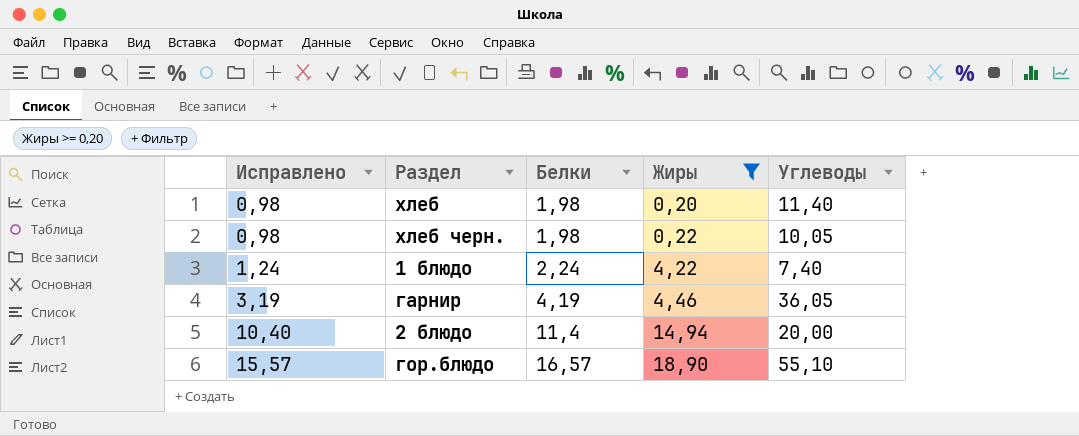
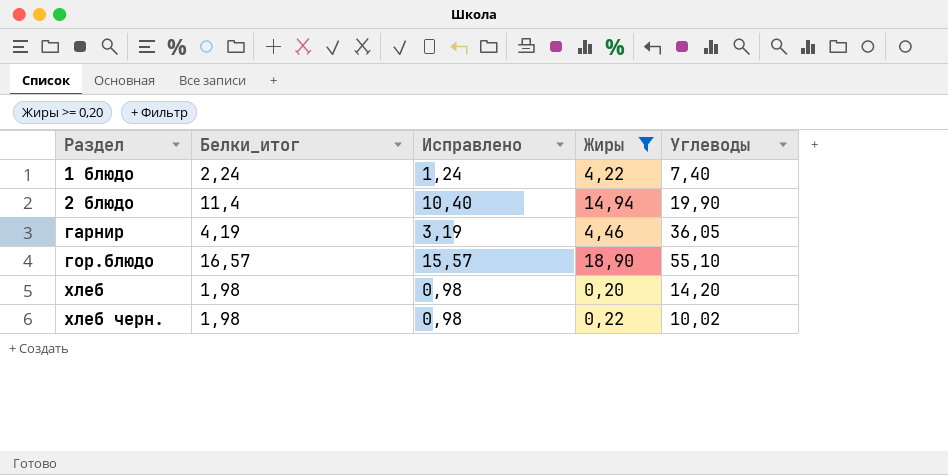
row order: Исправлено ascending -> Раздел ascending
column name: Белки -> Белки_итог
column Исправлено | position: 1 -> 3
2 блюдо | Углеводы: 20,00 -> 19,90
хлеб | Углеводы: 11,40 -> 14,20
хлеб черн. | Углеводы: 10,05 -> 10,02

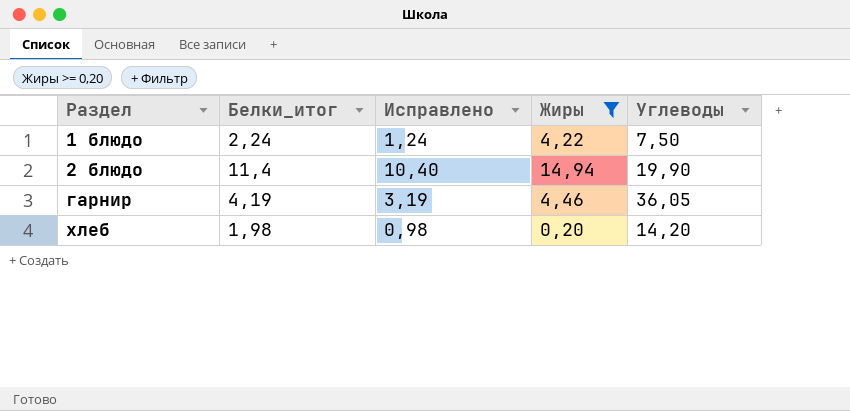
row гор.блюдо: 16,57 | 15,57 | 18,90 | 55,10 -> none
row хлеб черн.: 1,98 | 0,98 | 0,22 | 10,02 -> none
1 блюдо | Углеводы: 7,40 -> 7,50

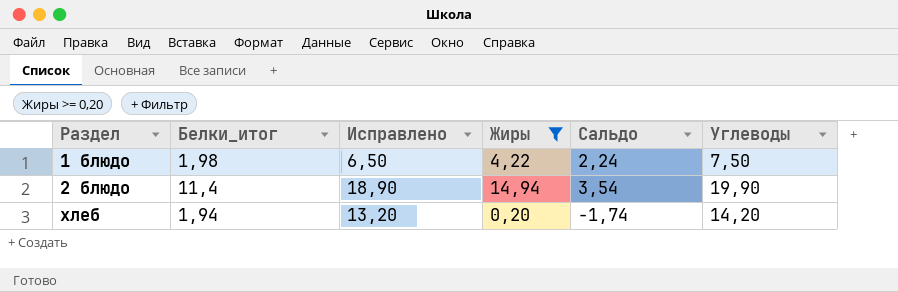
column Исправлено | formula: [Белки_итог] - 1 -> [Углеводы] - 1
column Сальдо | formula: none -> [Жиры] - [Белки_итог]
row гарнир: 4,19 | 3,19 | 4,46 | 36,05 -> none
1 блюдо | Белки_итог: 2,24 -> 1,98
хлеб | Белки_итог: 1,98 -> 1,94

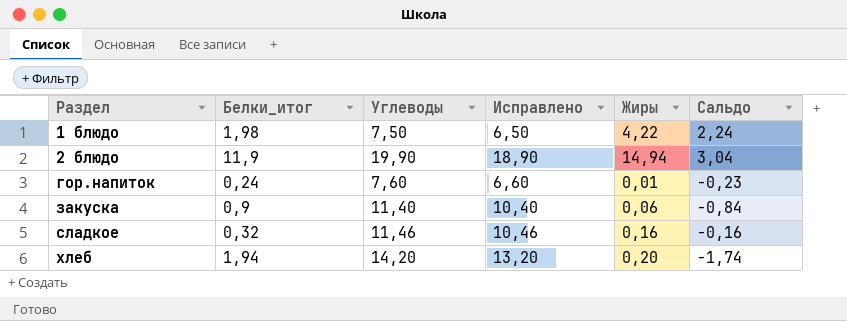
filter: Жиры >= 0,20 -> none
column Углеводы | position: 6 -> 3
2 блюдо | Белки_итог: 11,4 -> 11,9
2 блюдо | Сальдо: 3,54 -> 3,04

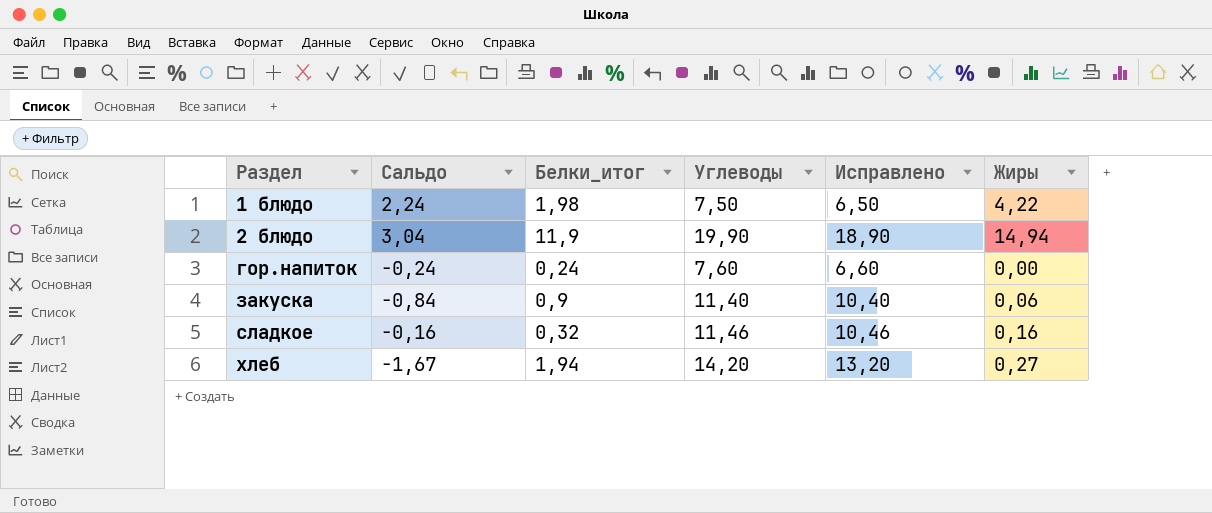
column Сальдо | position: 6 -> 2
гор.напиток | Сальдо: -0,23 -> -0,24
гор.напиток | Жиры: 0,01 -> 0,00
хлеб | Сальдо: -1,74 -> -1,67
хлеб | Жиры: 0,20 -> 0,27

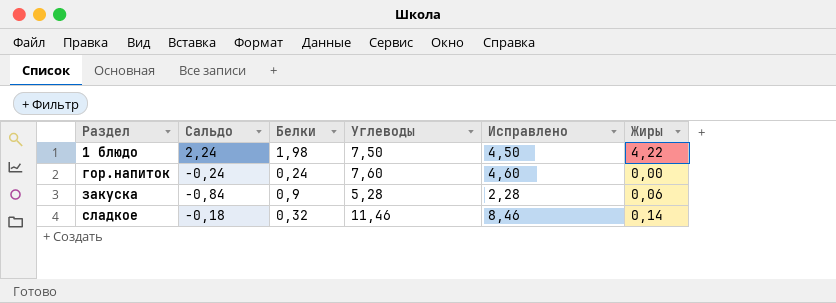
column name: Белки_итог -> Белки
column Исправлено | formula: [Углеводы] - 1 -> [Углеводы] - 3
row 2 блюдо: 3,04 | 11,9 | 19,90 | 18,90 | 14,94 -> none
row хлеб: -1,67 | 1,94 | 14,20 | 13,20 | 0,27 -> none
закуска | Углеводы: 11,40 -> 5,28
сладкое | Сальдо: -0,16 -> -0,18
сладкое | Жиры: 0,16 -> 0,14

